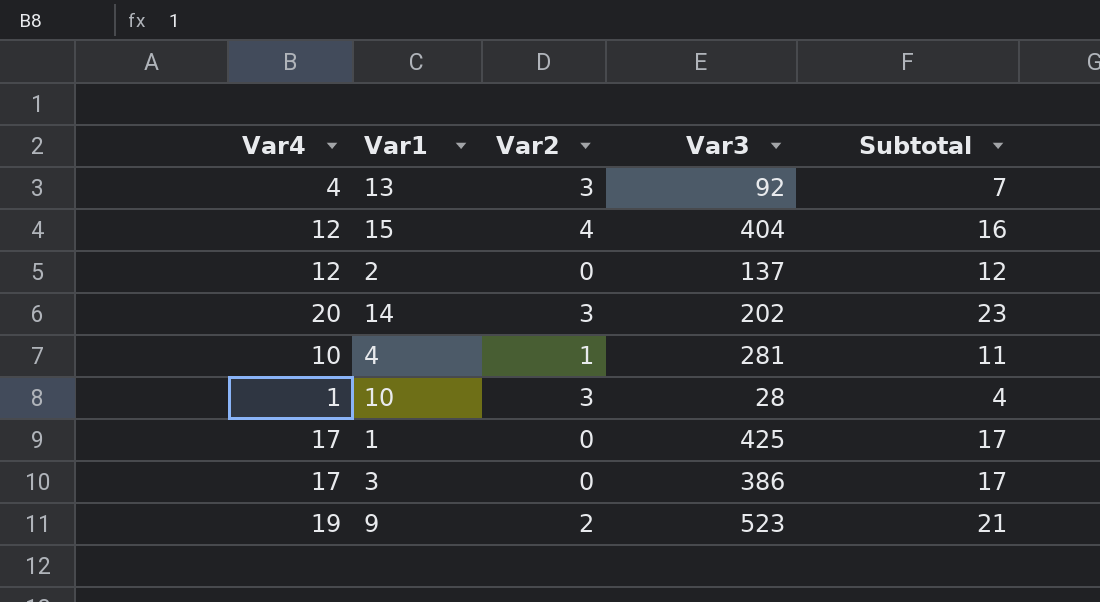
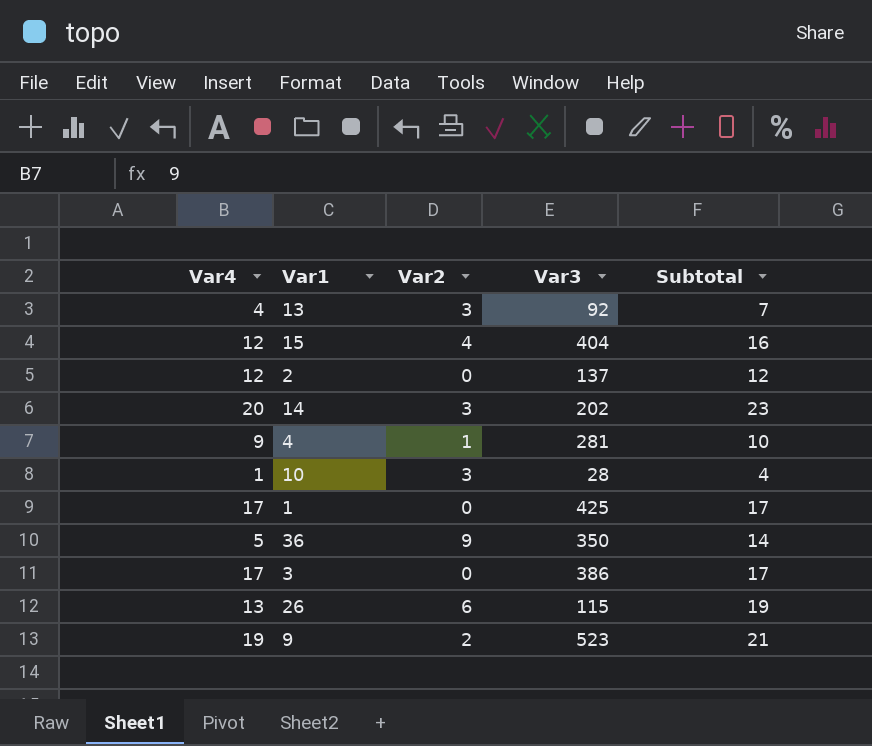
4 | Var4: 10 -> 9
4 | Subtotal: 11 -> 10
row 36: none -> 5 | 9 | 350 | 14
row 26: none -> 13 | 6 | 115 | 19

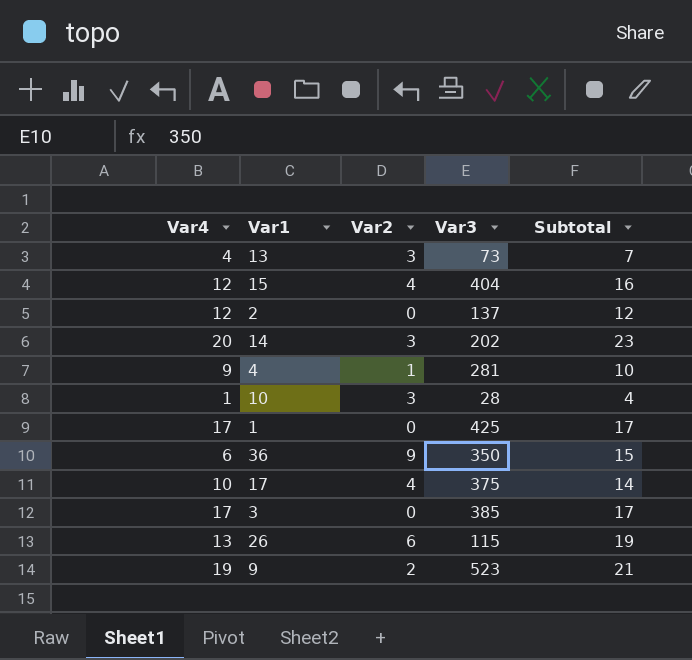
13 | Var3: 92 -> 73
36 | Var4: 5 -> 6
36 | Subtotal: 14 -> 15
row 17: none -> 10 | 4 | 375 | 14
3 | Var3: 386 -> 385

